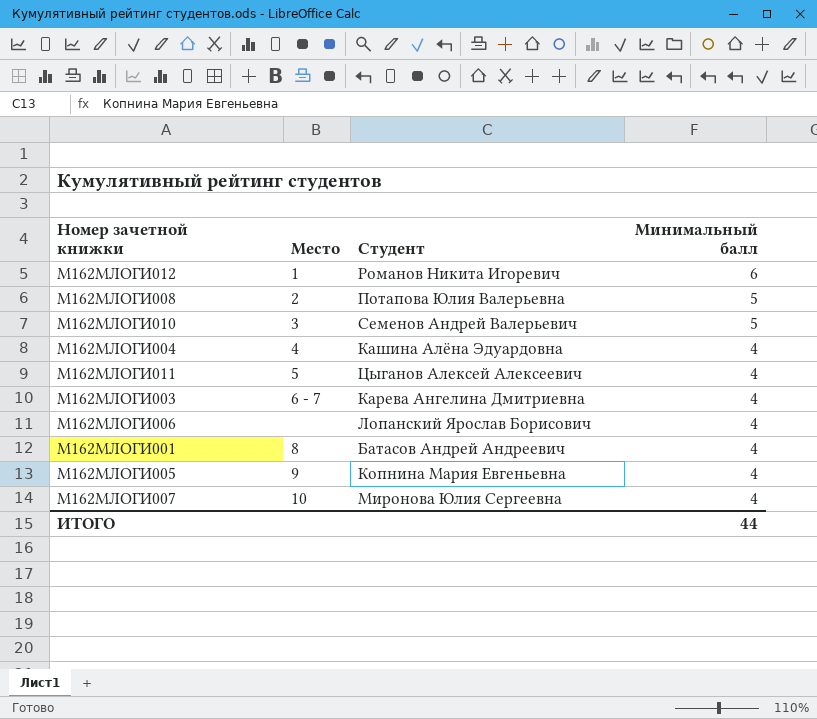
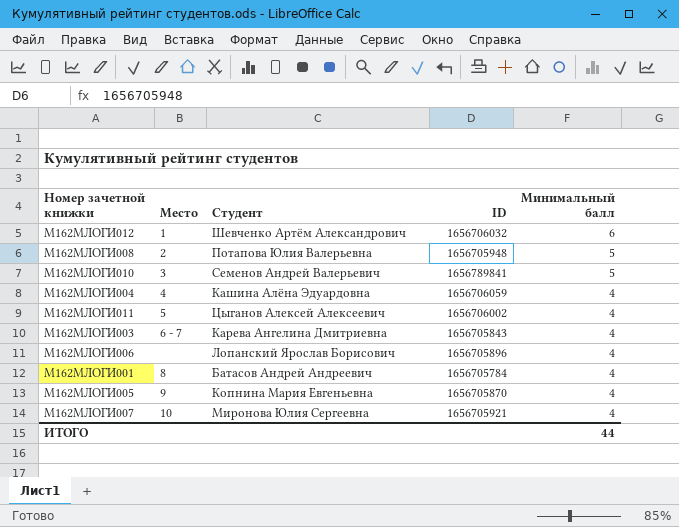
column ID | position: none -> 4
М162МЛОГИ012 | Студент: Романов Никита Игоревич -> Шевченко Артём Александрович

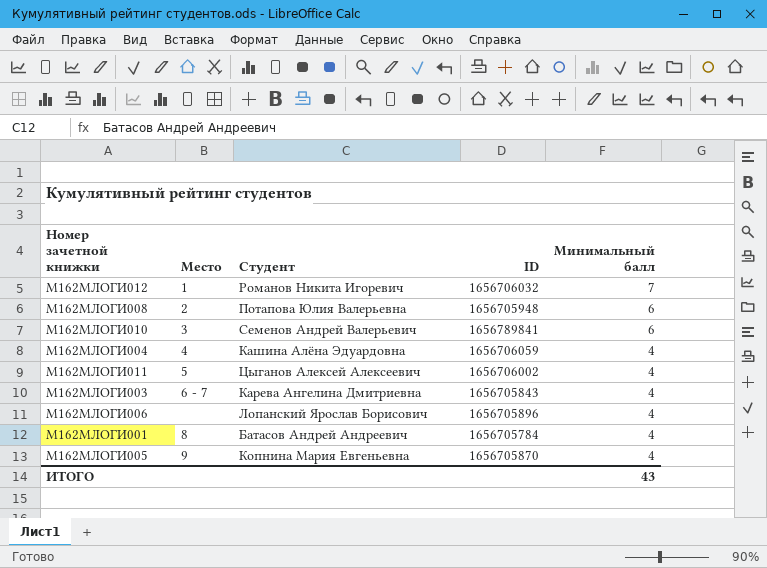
row М162МЛОГИ007: 10 | Миронова Юлия Сергеевна | 1656705921 | 4 -> none
М162МЛОГИ012 | Студент: Шевченко Артём Александрович -> Романов Никита Игоревич
М162МЛОГИ012 | Минимальный балл: 6 -> 7
М162МЛОГИ008 | Минимальный балл: 5 -> 6
М162МЛОГИ010 | Минимальный балл: 5 -> 6
ИТОГО | Минимальный балл: 44 -> 43

